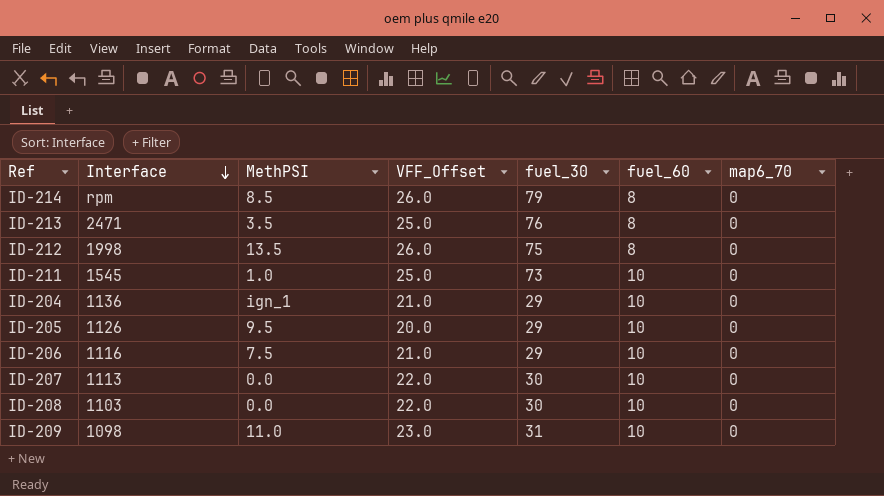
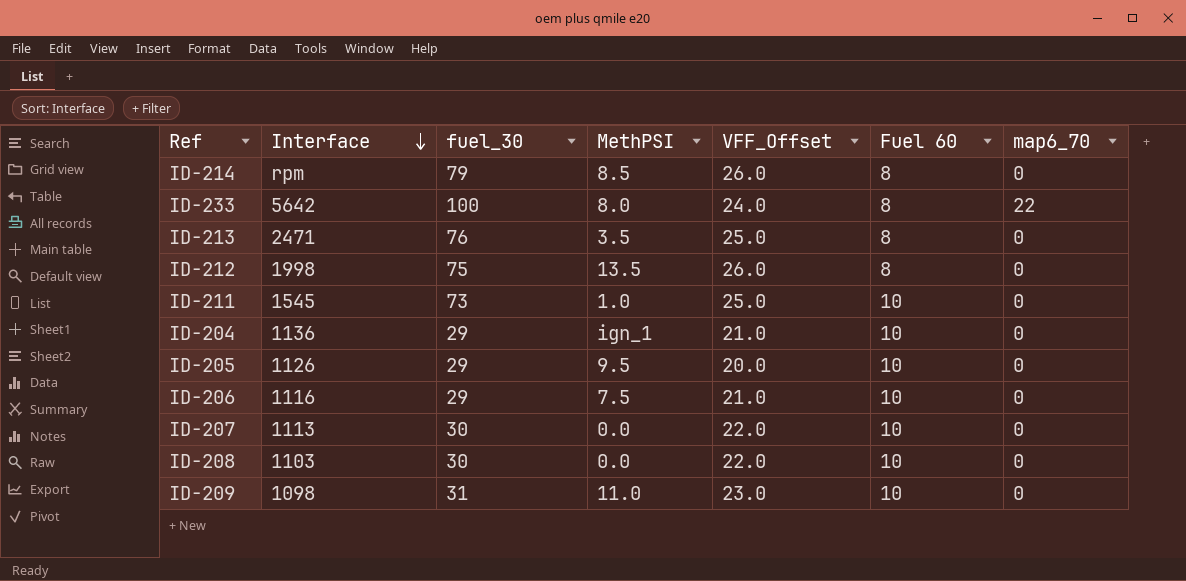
column fuel_30 | position: 5 -> 3
column name: fuel_60 -> Fuel 60
row ID-233: none -> 5642 | 100 | 8.0 | 24.0 | 8 | 22

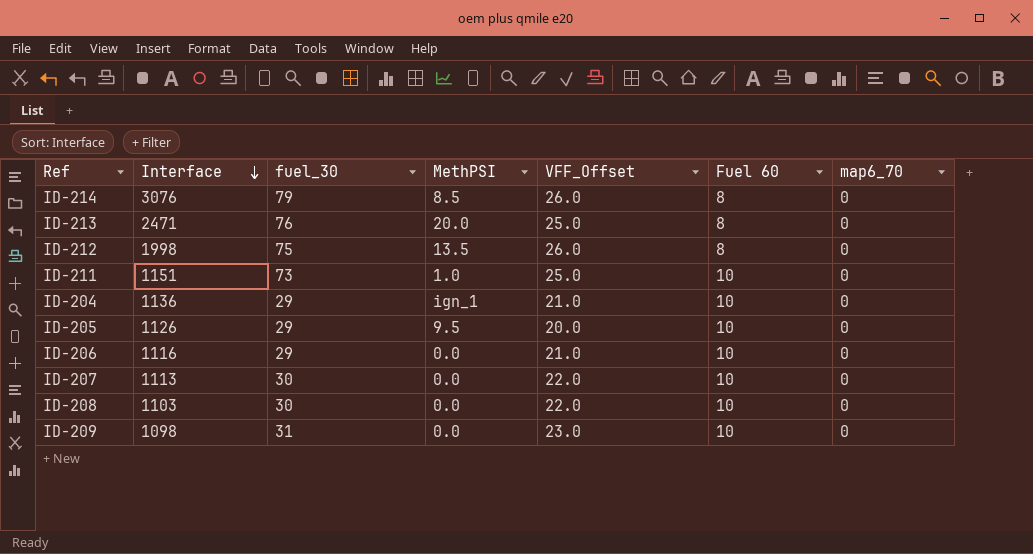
row ID-233: 5642 | 100 | 8.0 | 24.0 | 8 | 22 -> none
ID-214 | Interface: rpm -> 3076
ID-213 | MethPSI: 3.5 -> 20.0
ID-211 | Interface: 1545 -> 1151
ID-206 | MethPSI: 7.5 -> 0.0
ID-209 | MethPSI: 11.0 -> 0.0

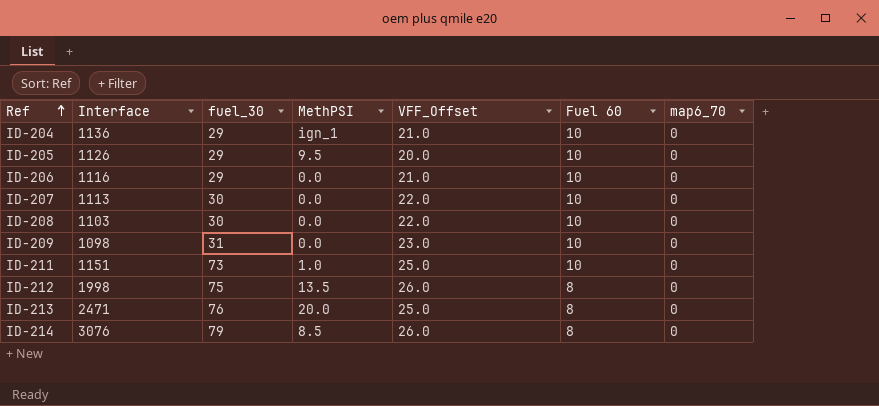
row order: Interface descending -> Ref ascending

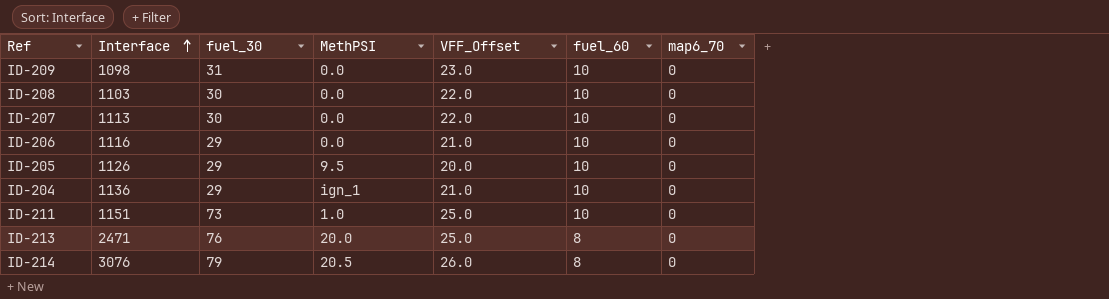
row order: Ref ascending -> Interface ascending
column name: Fuel 60 -> fuel_60
row ID-212: 1998 | 75 | 13.5 | 26.0 | 8 | 0 -> none
ID-214 | MethPSI: 8.5 -> 20.5

